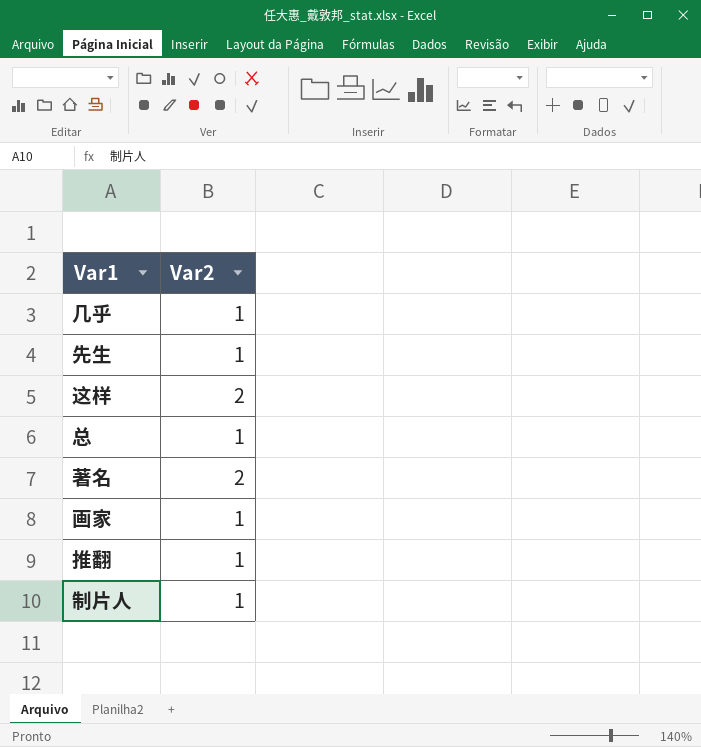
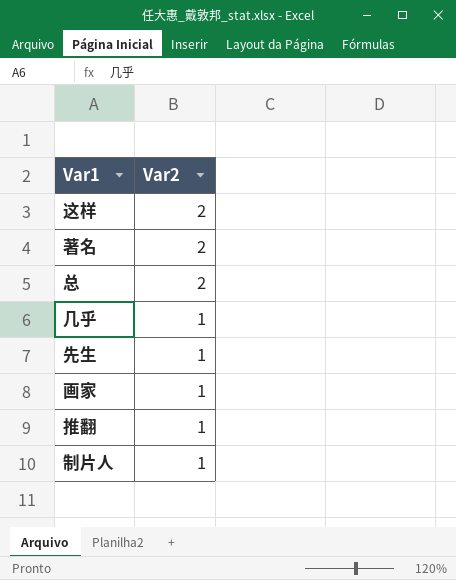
row order: none -> Var2 descending
总 | Var2: 1 -> 2

